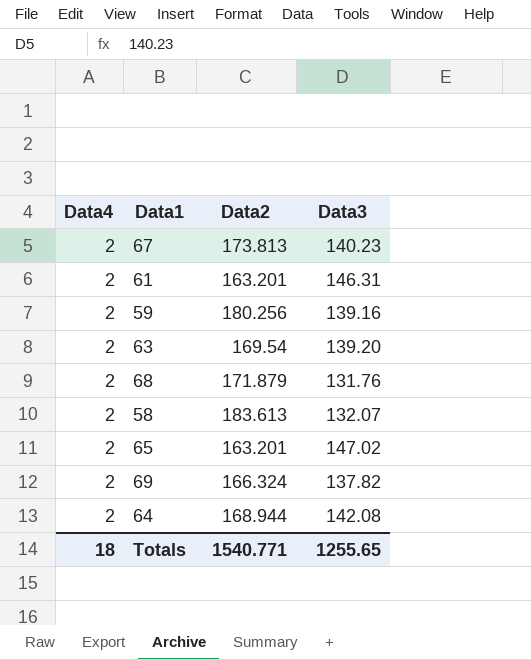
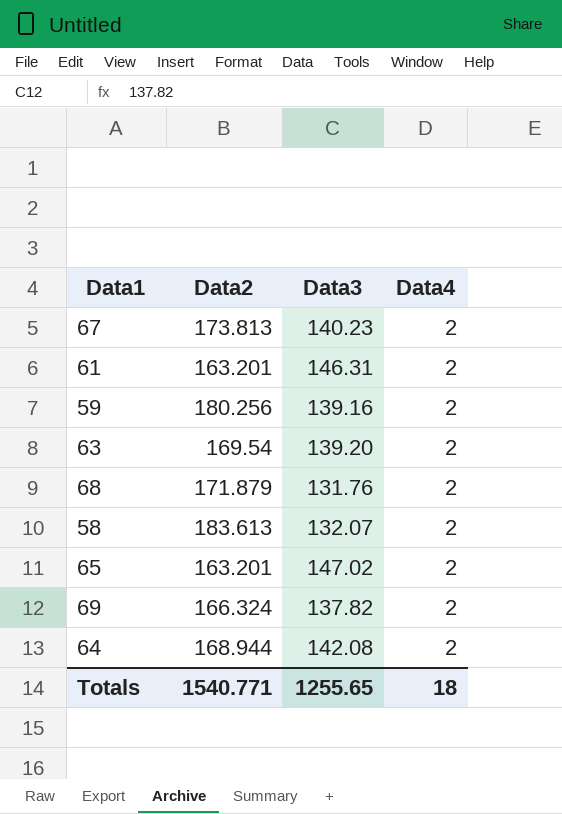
column Data4 | position: 1 -> 4

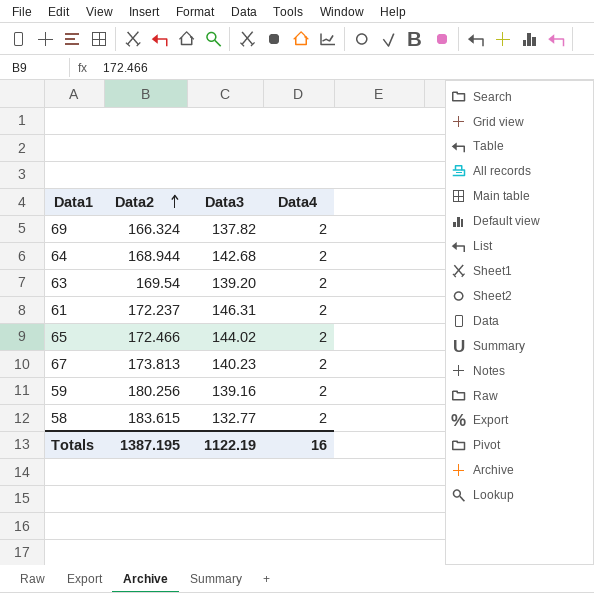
row order: none -> Data2 ascending
row 68: 171.879 | 131.76 | 2 -> none
64 | Data3: 142.08 -> 142.68
61 | Data2: 163.201 -> 172.237
65 | Data2: 163.201 -> 172.466
65 | Data3: 147.02 -> 144.02
58 | Data2: 183.613 -> 183.615
58 | Data3: 132.07 -> 132.77
Totals | Data2: 1540.771 -> 1387.195
Totals | Data3: 1255.65 -> 1122.19
Totals | Data4: 18 -> 16

